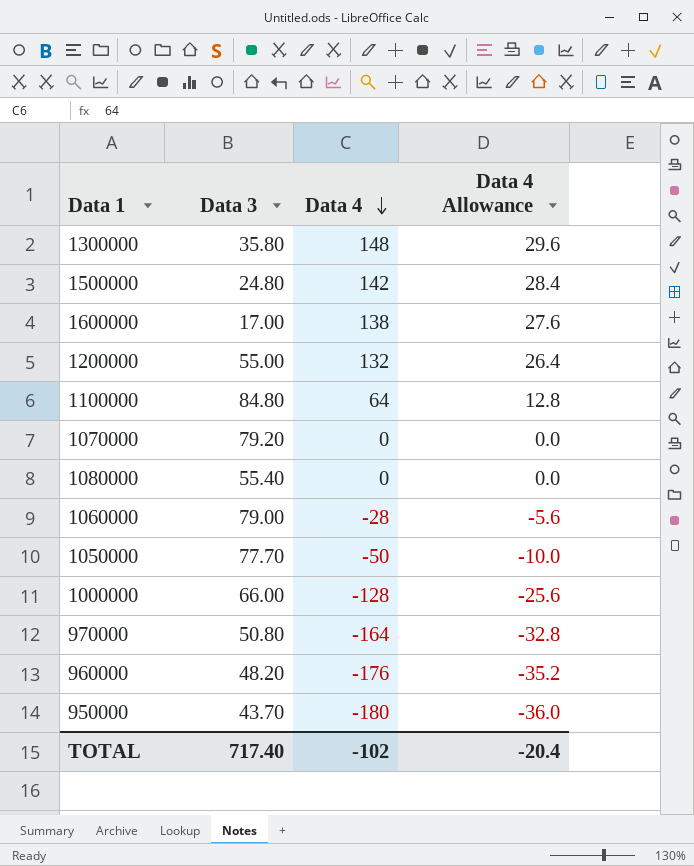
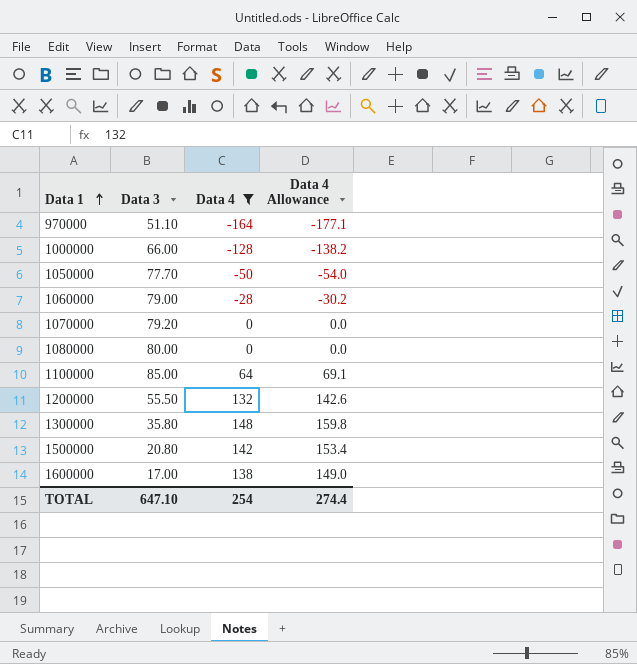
filter: none -> Data 4 >= -164
row order: Data 4 descending -> Data 1 ascending
column Data 4 Allowance | formula: [Data 4] * 0.2 -> [Data 4] * 1.08
970000 | Data 3: 50.80 -> 51.10
1080000 | Data 3: 55.40 -> 80.00
1100000 | Data 3: 84.80 -> 85.00
1200000 | Data 3: 55.00 -> 55.50
1500000 | Data 3: 24.80 -> 20.80
TOTAL | Data 3: 717.40 -> 647.10
TOTAL | Data 4: -102 -> 254
TOTAL | Data 4 Allowance: -20.4 -> 274.4

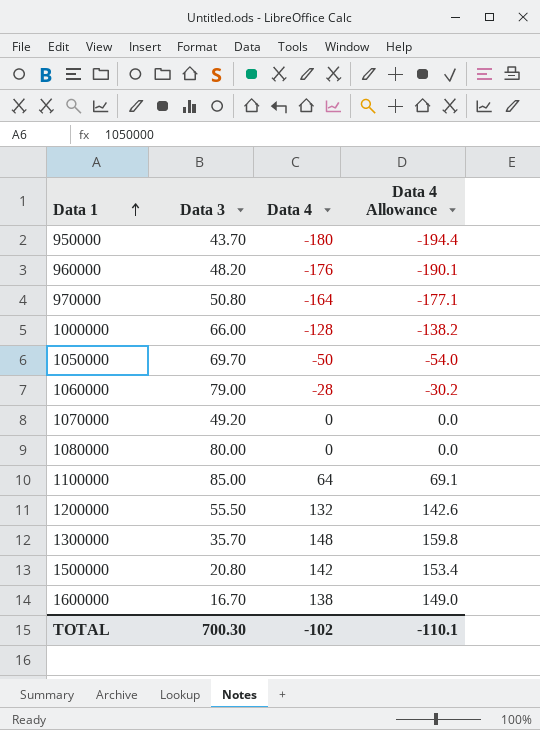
filter: Data 4 >= -164 -> none
970000 | Data 3: 51.10 -> 50.80
1050000 | Data 3: 77.70 -> 69.70
1070000 | Data 3: 79.20 -> 49.20
1300000 | Data 3: 35.80 -> 35.70
1600000 | Data 3: 17.00 -> 16.70
TOTAL | Data 3: 647.10 -> 700.30
TOTAL | Data 4: 254 -> -102
TOTAL | Data 4 Allowance: 274.4 -> -110.1

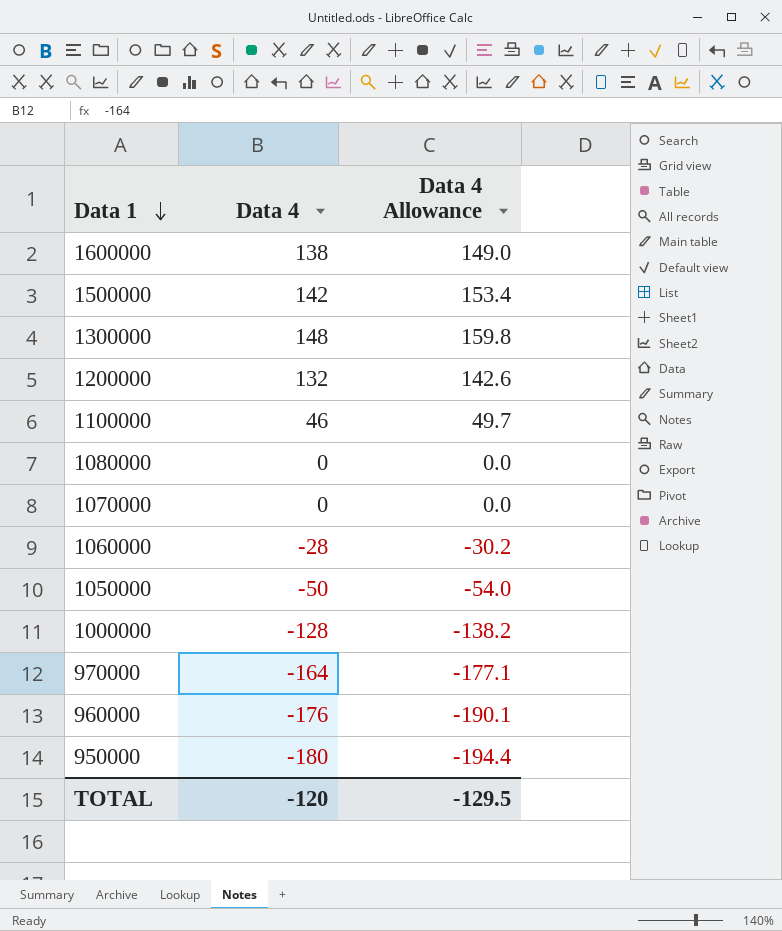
row order: Data 1 ascending -> Data 1 descending
column Data 3 | position: 2 -> none
1100000 | Data 4: 64 -> 46
1100000 | Data 4 Allowance: 69.1 -> 49.7
TOTAL | Data 4: -102 -> -120
TOTAL | Data 4 Allowance: -110.1 -> -129.5

